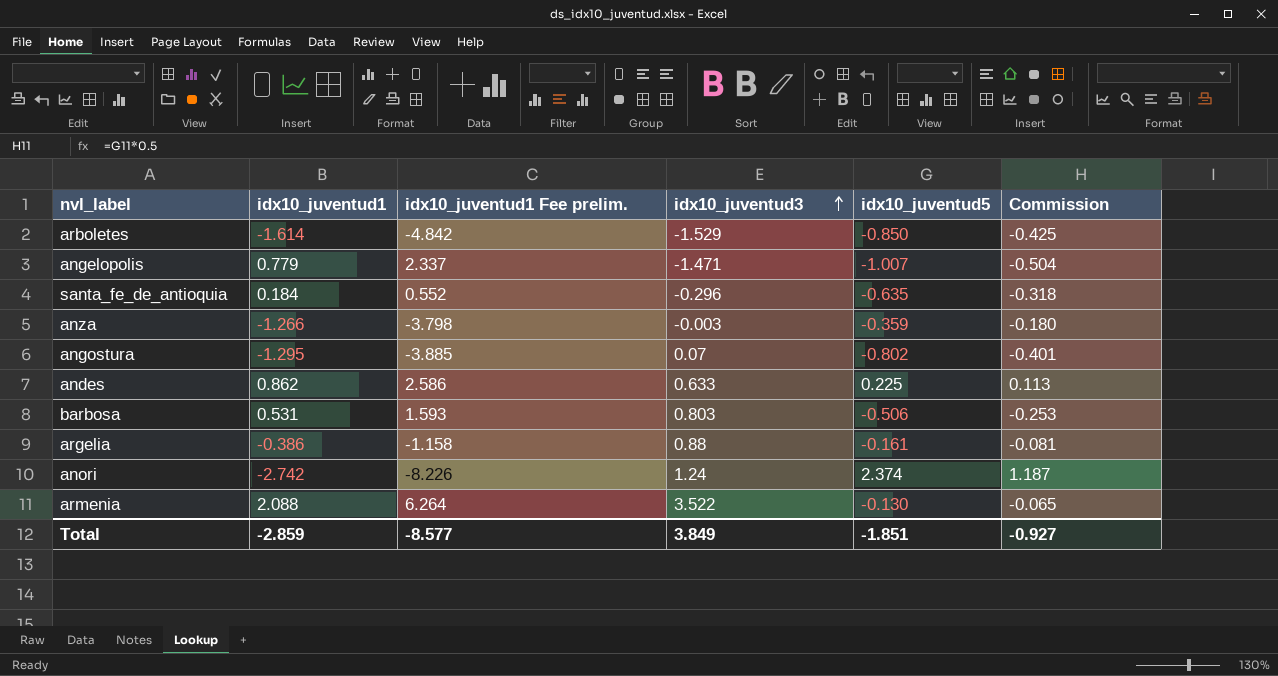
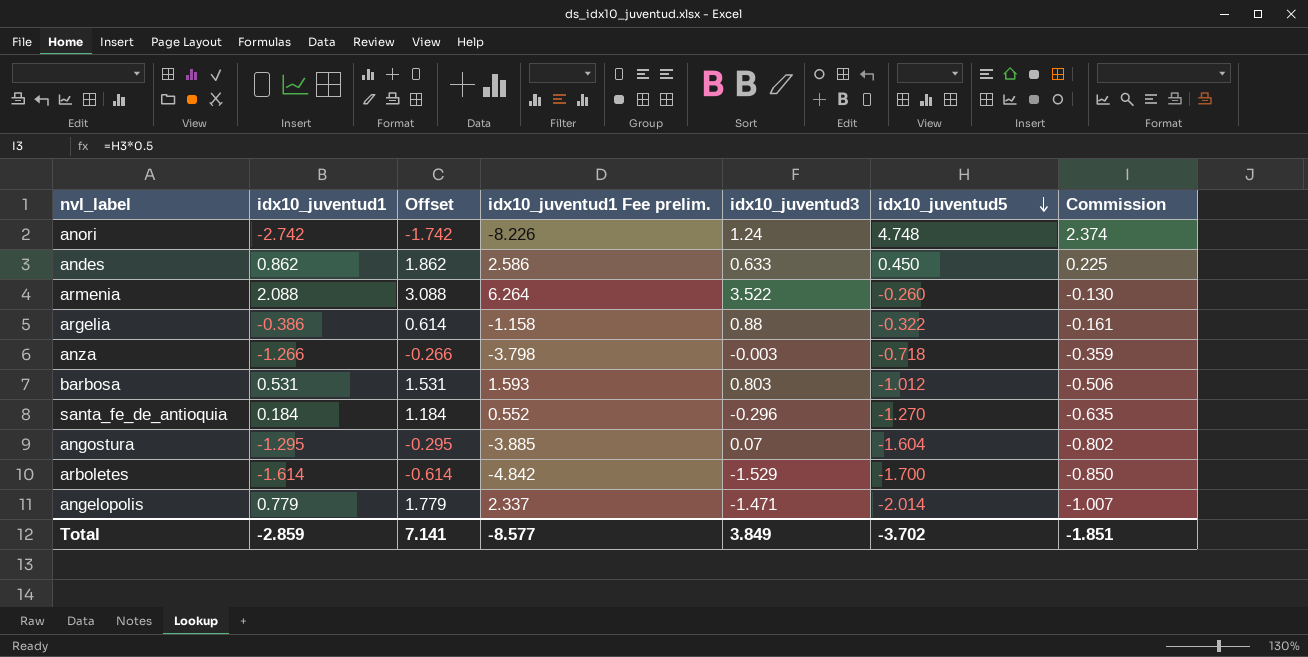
row order: idx10_juventud3 ascending -> idx10_juventud5 descending
column Offset | formula: none -> [idx10_juventud1] + 1
anori | idx10_juventud5: 2.374 -> 4.748
anori | Commission: 1.187 -> 2.374
andes | idx10_juventud5: 0.225 -> 0.450
andes | Commission: 0.113 -> 0.225
armenia | idx10_juventud5: -0.130 -> -0.260
armenia | Commission: -0.065 -> -0.130
argelia | idx10_juventud5: -0.161 -> -0.322
argelia | Commission: -0.081 -> -0.161
anza | idx10_juventud5: -0.359 -> -0.718
anza | Commission: -0.180 -> -0.359
barbosa | idx10_juventud5: -0.506 -> -1.012
barbosa | Commission: -0.253 -> -0.506
santa_fe_de_antioquia | idx10_juventud5: -0.635 -> -1.270
santa_fe_de_antioquia | Commission: -0.318 -> -0.635
angostura | idx10_juventud5: -0.802 -> -1.604
angostura | Commission: -0.401 -> -0.802
arboletes | idx10_juventud5: -0.850 -> -1.700
arboletes | Commission: -0.425 -> -0.850
angelopolis | idx10_juventud5: -1.007 -> -2.014
angelopolis | Commission: -0.504 -> -1.007
Total | idx10_juventud5: -1.851 -> -3.702
Total | Commission: -0.927 -> -1.851

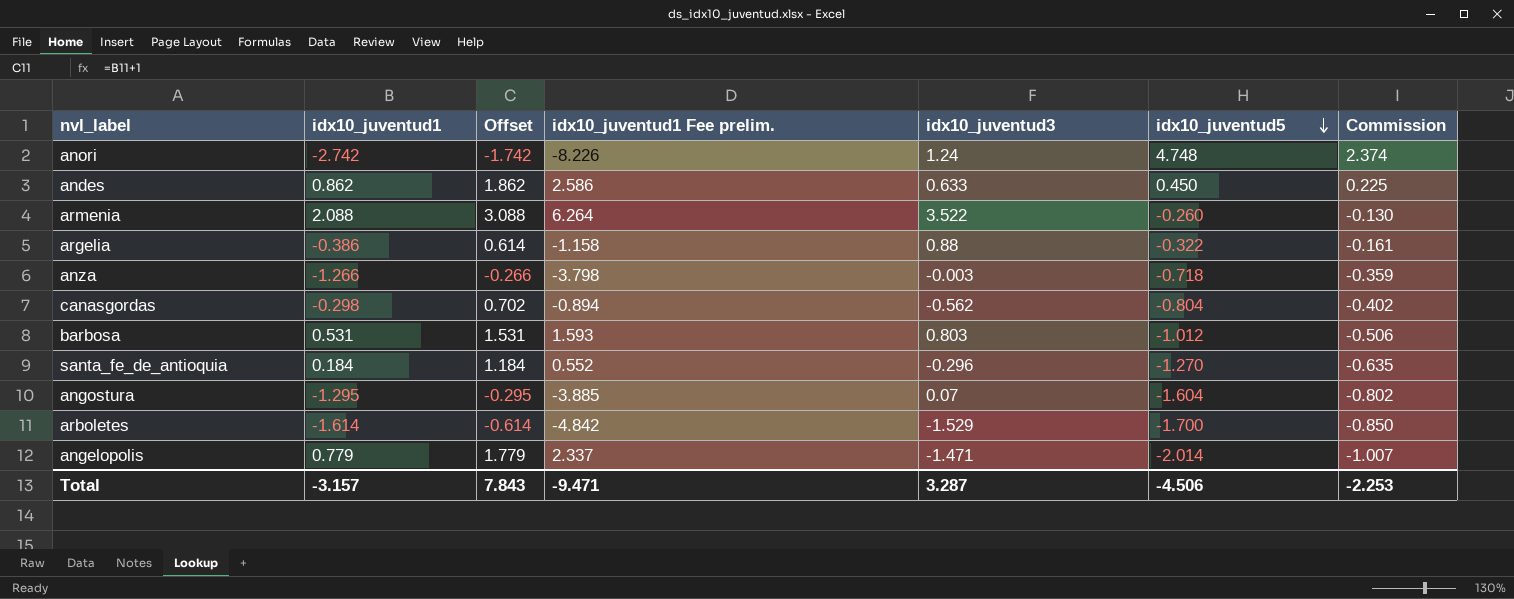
row canasgordas: none -> -0.298 | 0.702 | -0.894 | -0.562 | -0.804 | -0.402
Total | idx10_juventud1: -2.859 -> -3.157
Total | Offset: 7.141 -> 7.843
Total | idx10_juventud1 Fee prelim.: -8.577 -> -9.471
Total | idx10_juventud3: 3.849 -> 3.287
Total | idx10_juventud5: -3.702 -> -4.506
Total | Commission: -1.851 -> -2.253

